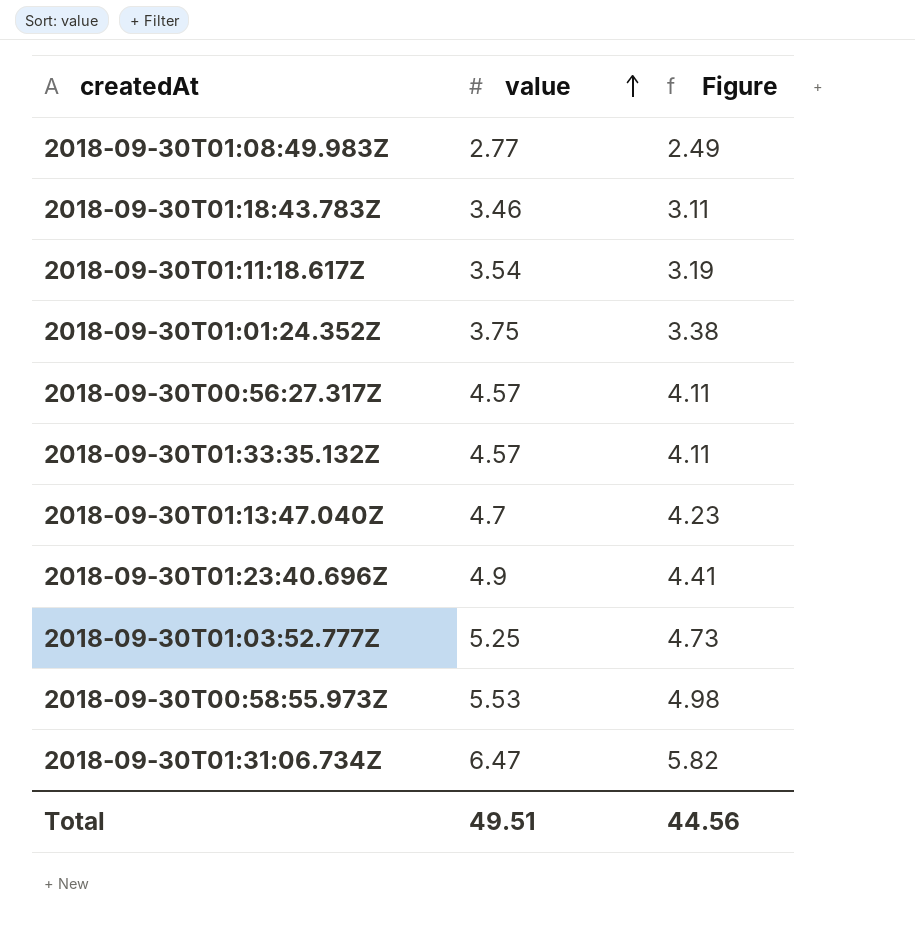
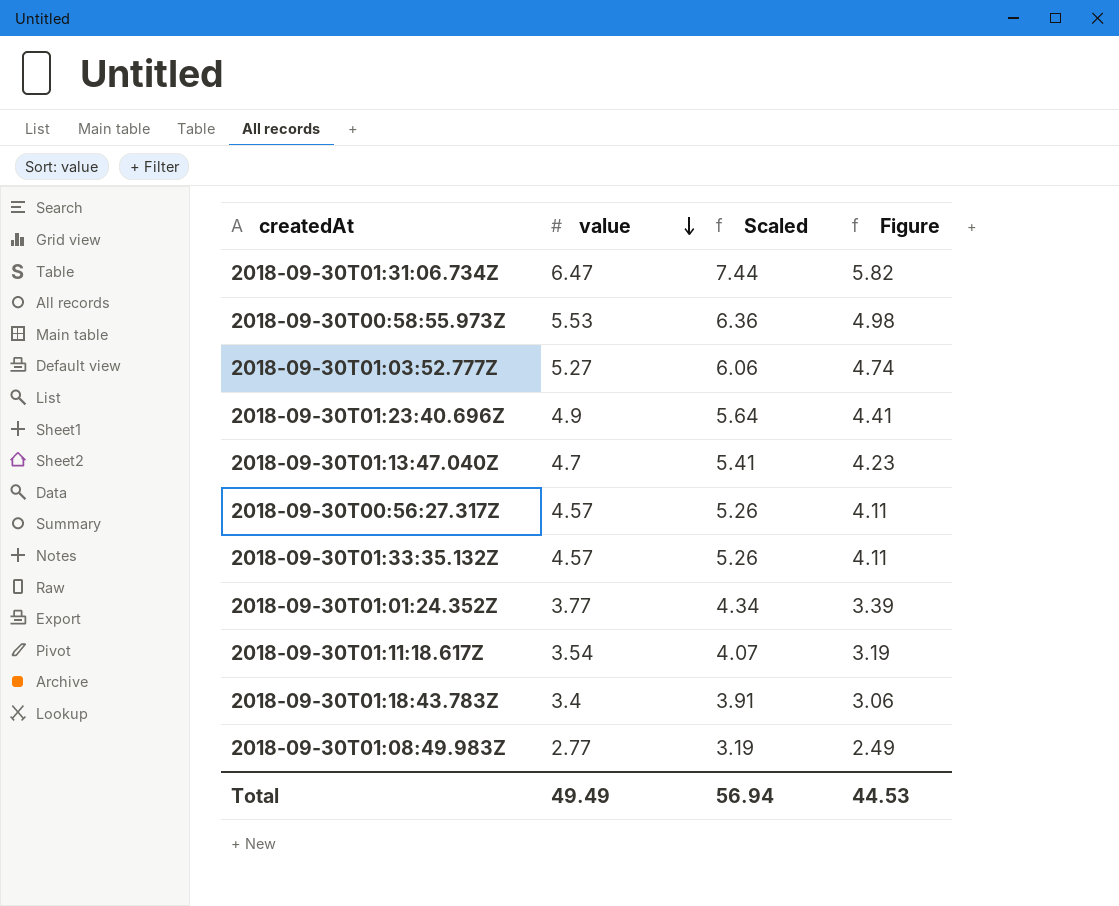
row order: value ascending -> value descending
column Scaled | formula: none -> [value] * 1.15
2018-09-30T01:03:52.777Z | value: 5.25 -> 5.27
2018-09-30T01:03:52.777Z | Figure: 4.73 -> 4.74
2018-09-30T01:01:24.352Z | value: 3.75 -> 3.77
2018-09-30T01:01:24.352Z | Figure: 3.38 -> 3.39
2018-09-30T01:18:43.783Z | value: 3.46 -> 3.4
2018-09-30T01:18:43.783Z | Figure: 3.11 -> 3.06
Total | value: 49.51 -> 49.49
Total | Figure: 44.56 -> 44.53

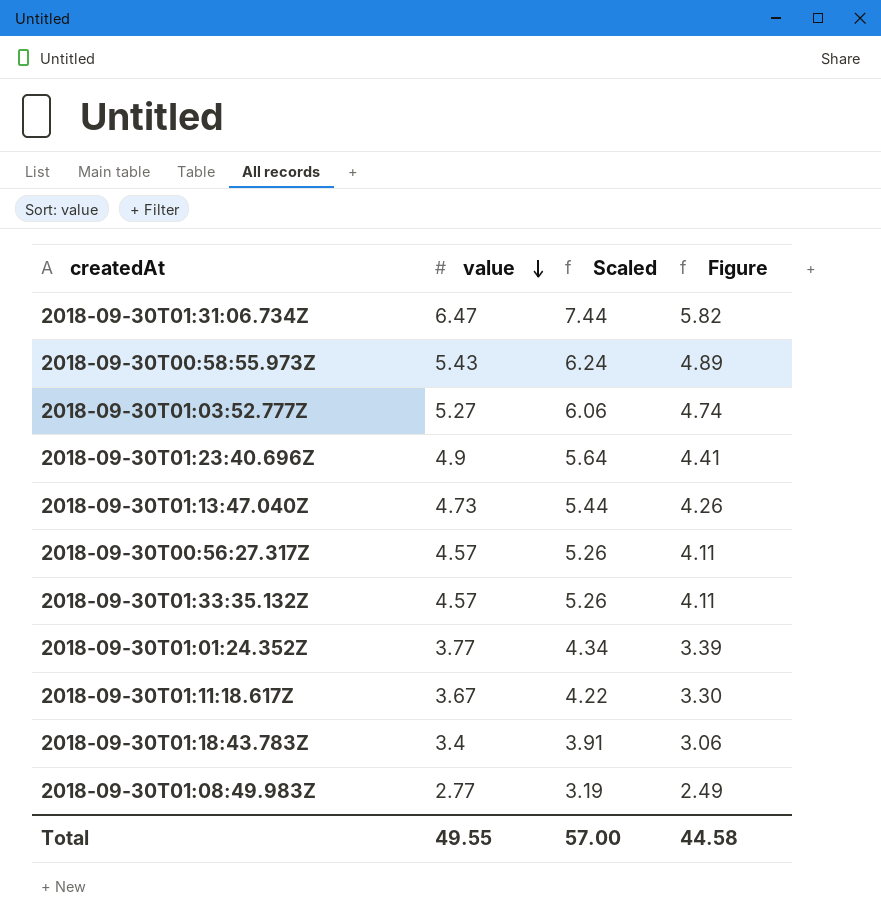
2018-09-30T00:58:55.973Z | value: 5.53 -> 5.43
2018-09-30T00:58:55.973Z | Scaled: 6.36 -> 6.24
2018-09-30T00:58:55.973Z | Figure: 4.98 -> 4.89
2018-09-30T01:13:47.040Z | value: 4.7 -> 4.73
2018-09-30T01:13:47.040Z | Scaled: 5.41 -> 5.44
2018-09-30T01:13:47.040Z | Figure: 4.23 -> 4.26
2018-09-30T01:11:18.617Z | value: 3.54 -> 3.67
2018-09-30T01:11:18.617Z | Scaled: 4.07 -> 4.22
2018-09-30T01:11:18.617Z | Figure: 3.19 -> 3.30
Total | value: 49.49 -> 49.55
Total | Scaled: 56.94 -> 57.00
Total | Figure: 44.53 -> 44.58

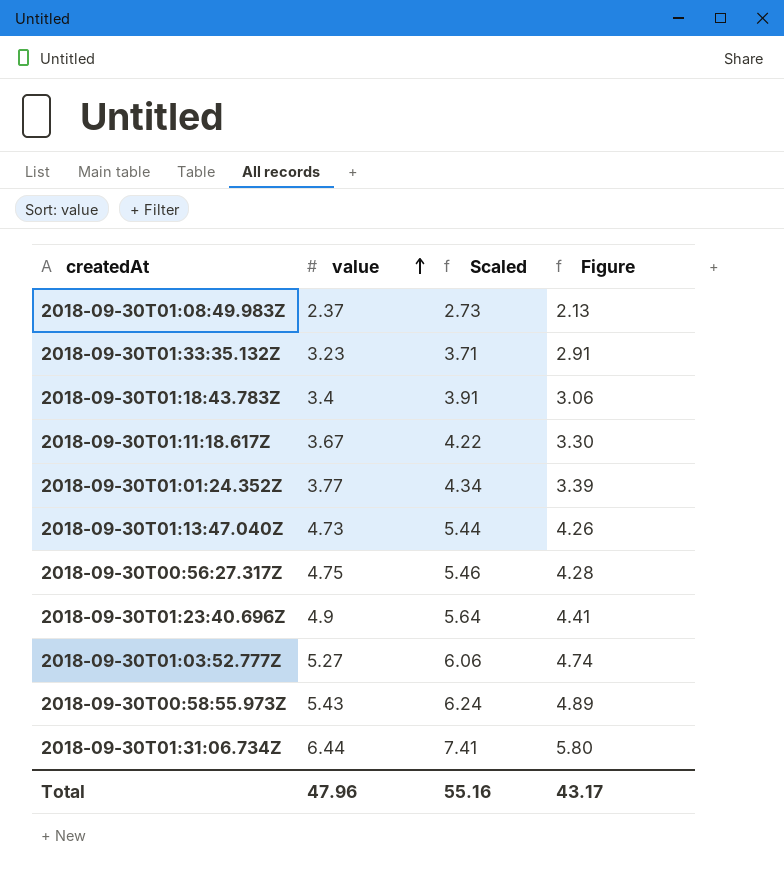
row order: value descending -> value ascending
2018-09-30T01:08:49.983Z | value: 2.77 -> 2.37
2018-09-30T01:08:49.983Z | Scaled: 3.19 -> 2.73
2018-09-30T01:08:49.983Z | Figure: 2.49 -> 2.13
2018-09-30T01:33:35.132Z | value: 4.57 -> 3.23
2018-09-30T01:33:35.132Z | Scaled: 5.26 -> 3.71
2018-09-30T01:33:35.132Z | Figure: 4.11 -> 2.91
2018-09-30T00:56:27.317Z | value: 4.57 -> 4.75
2018-09-30T00:56:27.317Z | Scaled: 5.26 -> 5.46
2018-09-30T00:56:27.317Z | Figure: 4.11 -> 4.28
2018-09-30T01:31:06.734Z | value: 6.47 -> 6.44
2018-09-30T01:31:06.734Z | Scaled: 7.44 -> 7.41
2018-09-30T01:31:06.734Z | Figure: 5.82 -> 5.80
Total | value: 49.55 -> 47.96
Total | Scaled: 57.00 -> 55.16
Total | Figure: 44.58 -> 43.17

